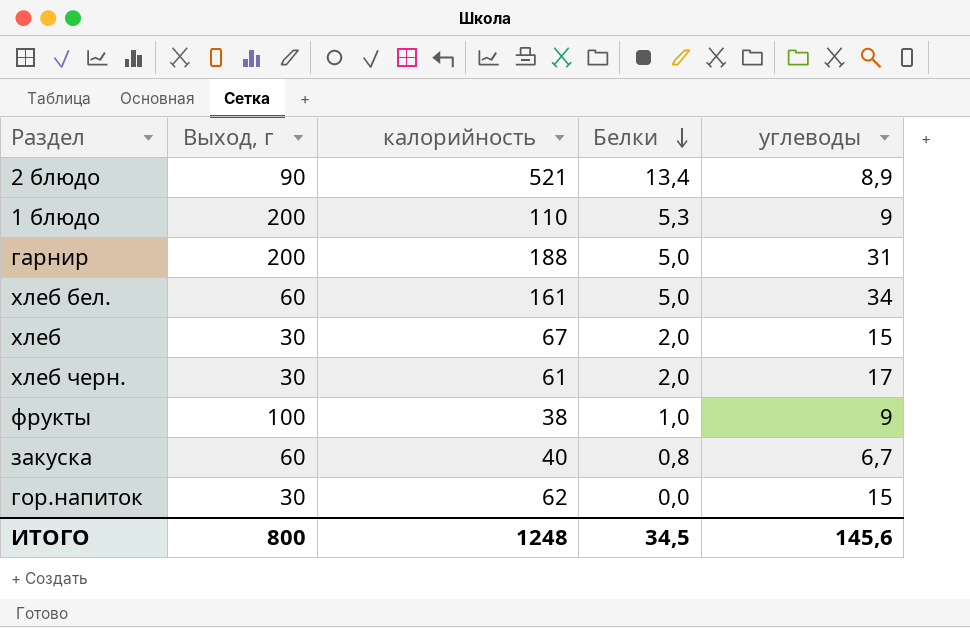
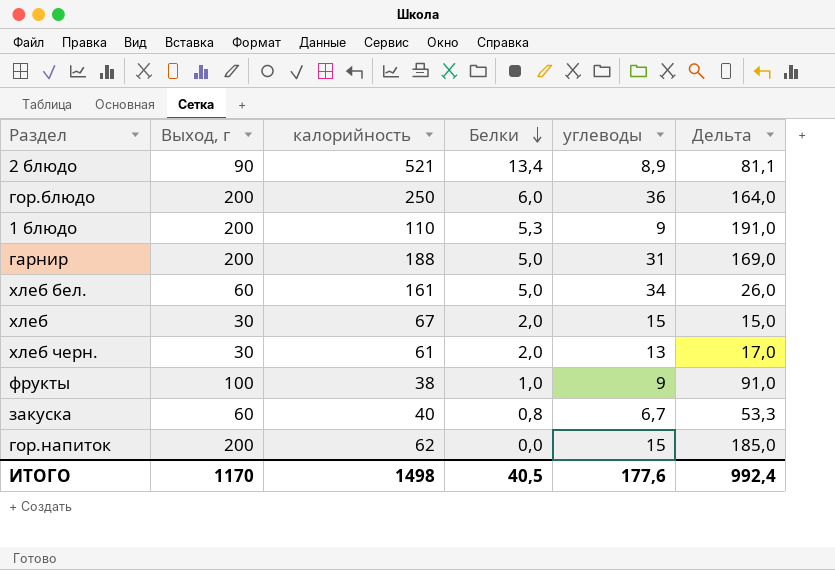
column Дельта | formula: none -> [Выход, г] - [углеводы]
row гор.блюдо: none -> 200 | 250 | 6,0 | 36 | 164,0
хлеб черн. | углеводы: 17 -> 13
гор.напиток | Выход, г: 30 -> 200
ИТОГО | Выход, г: 800 -> 1170
ИТОГО | калорийность: 1248 -> 1498
ИТОГО | Белки: 34,5 -> 40,5
ИТОГО | углеводы: 145,6 -> 177,6

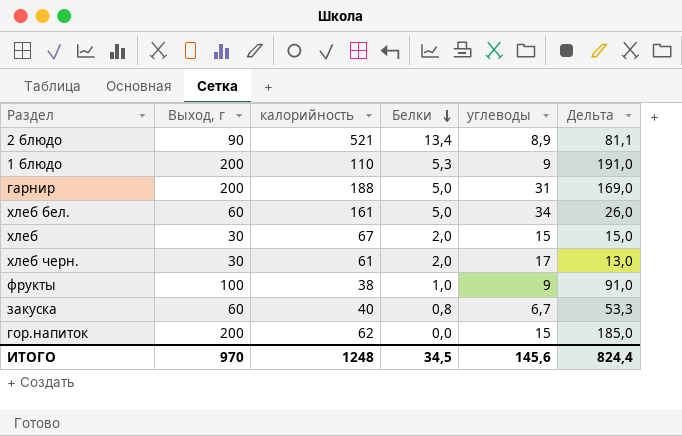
row гор.блюдо: 200 | 250 | 6,0 | 36 | 164,0 -> none
хлеб черн. | углеводы: 13 -> 17
хлеб черн. | Дельта: 17,0 -> 13,0
ИТОГО | Выход, г: 1170 -> 970
ИТОГО | калорийность: 1498 -> 1248
ИТОГО | Белки: 40,5 -> 34,5
ИТОГО | углеводы: 177,6 -> 145,6
ИТОГО | Дельта: 992,4 -> 824,4

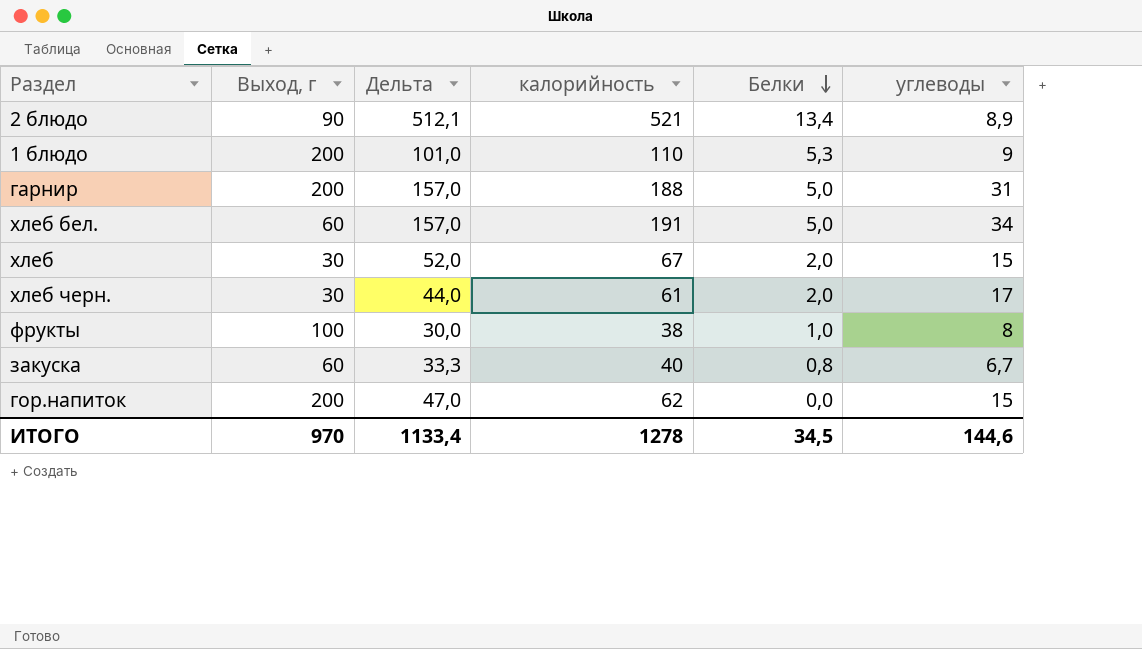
column Дельта | formula: [Выход, г] - [углеводы] -> [калорийность] - [углеводы]
column Дельта | position: 6 -> 3
хлеб бел. | калорийность: 161 -> 191
фрукты | углеводы: 9 -> 8
ИТОГО | Дельта: 824,4 -> 1133,4
ИТОГО | калорийность: 1248 -> 1278
ИТОГО | углеводы: 145,6 -> 144,6

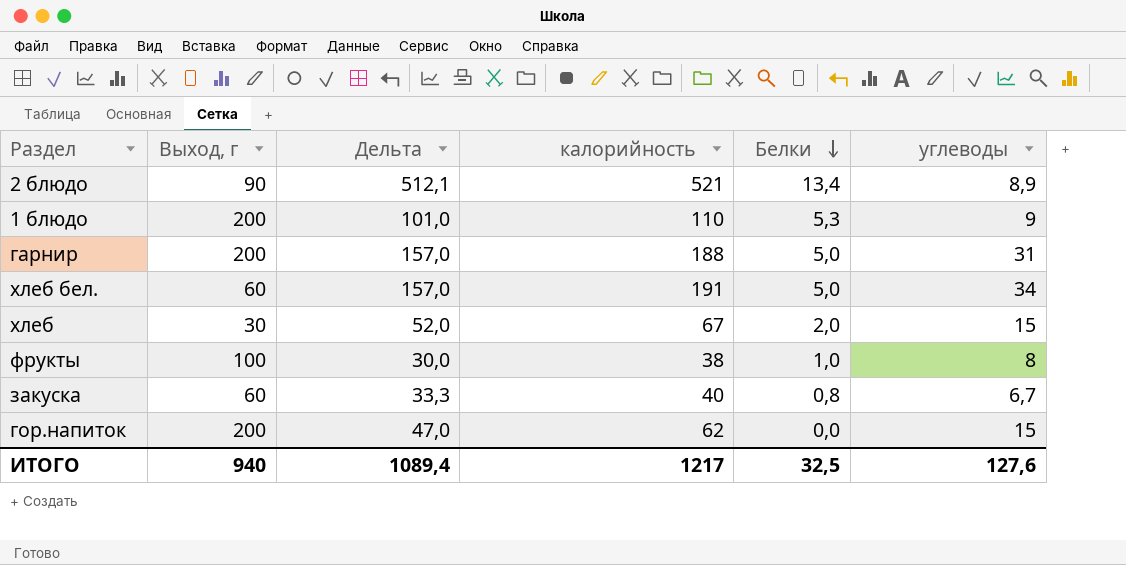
row хлеб черн.: 30 | 44,0 | 61 | 2,0 | 17 -> none
ИТОГО | Выход, г: 970 -> 940
ИТОГО | Дельта: 1133,4 -> 1089,4
ИТОГО | калорийность: 1278 -> 1217
ИТОГО | Белки: 34,5 -> 32,5
ИТОГО | углеводы: 144,6 -> 127,6

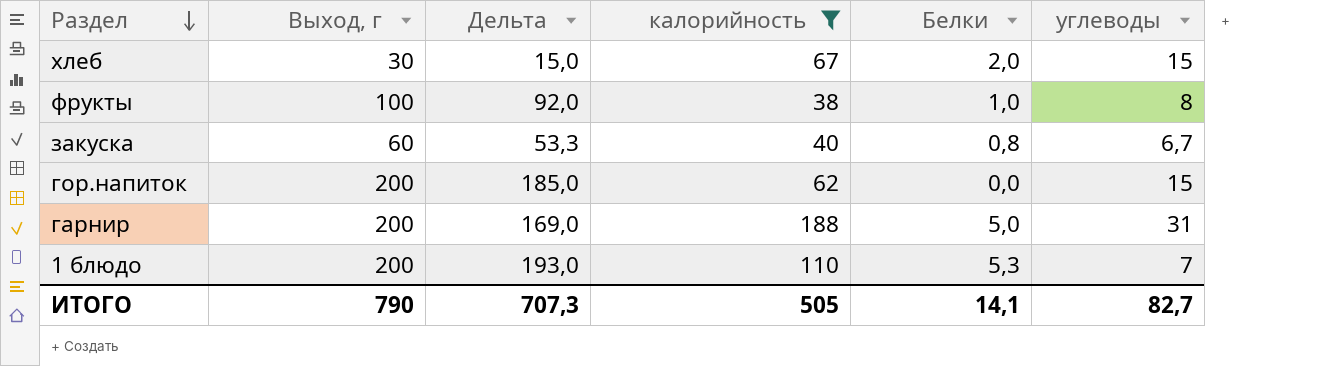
filter: none -> калорийность <= 188
row order: Белки descending -> Раздел descending
column Дельта | formula: [калорийность] - [углеводы] -> [Выход, г] - [углеводы]
1 блюдо | углеводы: 9 -> 7
ИТОГО | Выход, г: 940 -> 790
ИТОГО | Дельта: 1089,4 -> 707,3
ИТОГО | калорийность: 1217 -> 505
ИТОГО | Белки: 32,5 -> 14,1
ИТОГО | углеводы: 127,6 -> 82,7

